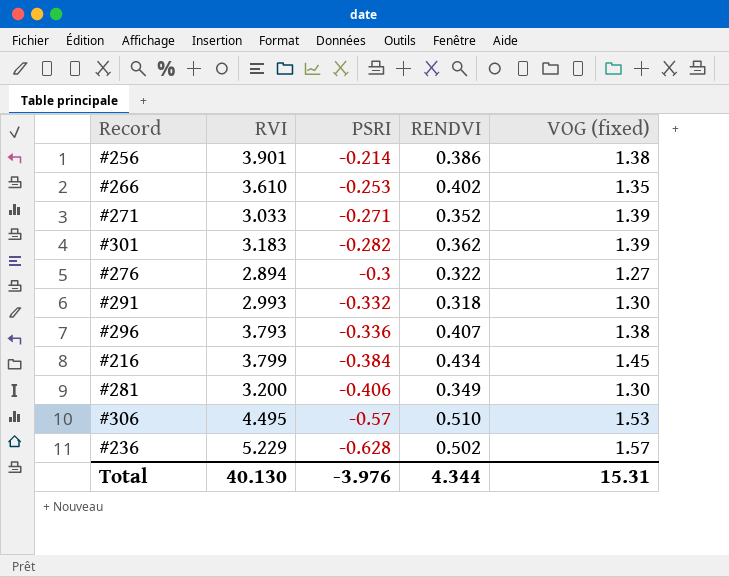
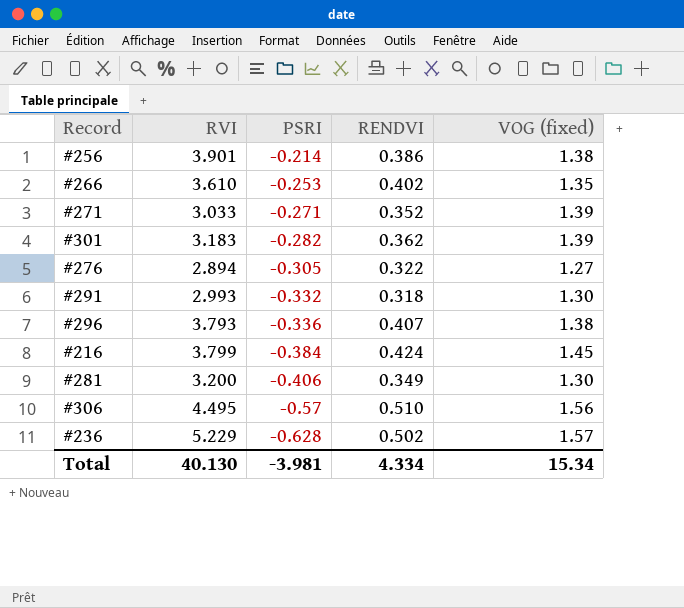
#276 | PSRI: -0.3 -> -0.305
#216 | RENDVI: 0.434 -> 0.424
#306 | VOG (fixed): 1.53 -> 1.56
Total | PSRI: -3.976 -> -3.981
Total | RENDVI: 4.344 -> 4.334
Total | VOG (fixed): 15.31 -> 15.34

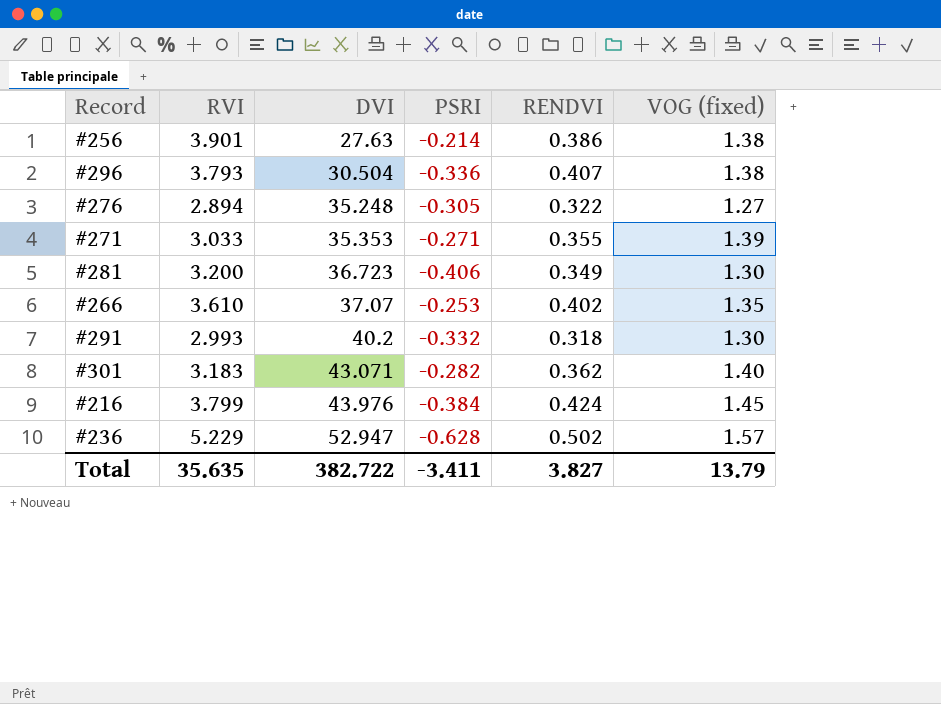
row order: PSRI descending -> DVI ascending
column DVI | position: none -> 3
row #306: 4.495 | -0.57 | 0.510 | 1.56 -> none
#271 | RENDVI: 0.352 -> 0.355
#301 | VOG (fixed): 1.39 -> 1.40
Total | RVI: 40.130 -> 35.635
Total | PSRI: -3.981 -> -3.411
Total | RENDVI: 4.334 -> 3.827
Total | VOG (fixed): 15.34 -> 13.79

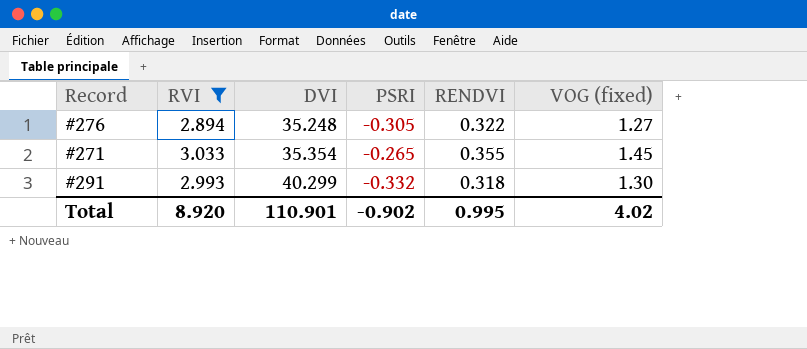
filter: none -> RVI <= 3.033
#271 | DVI: 35.353 -> 35.354
#271 | PSRI: -0.271 -> -0.265
#271 | VOG (fixed): 1.39 -> 1.45
#291 | DVI: 40.2 -> 40.299
Total | RVI: 35.635 -> 8.920
Total | DVI: 382.722 -> 110.901
Total | PSRI: -3.411 -> -0.902
Total | RENDVI: 3.827 -> 0.995
Total | VOG (fixed): 13.79 -> 4.02

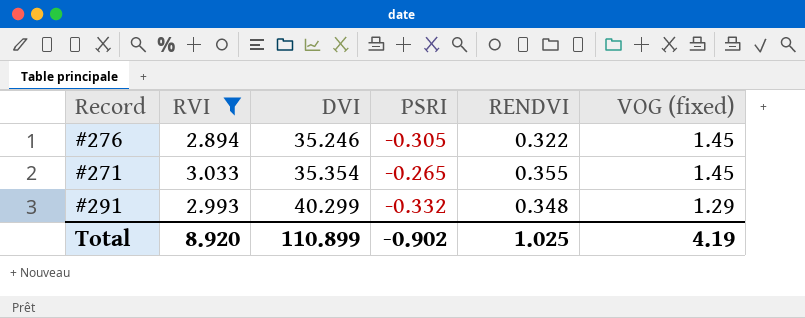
#276 | DVI: 35.248 -> 35.246
#276 | VOG (fixed): 1.27 -> 1.45
#291 | RENDVI: 0.318 -> 0.348
#291 | VOG (fixed): 1.30 -> 1.29
Total | DVI: 110.901 -> 110.899
Total | RENDVI: 0.995 -> 1.025
Total | VOG (fixed): 4.02 -> 4.19

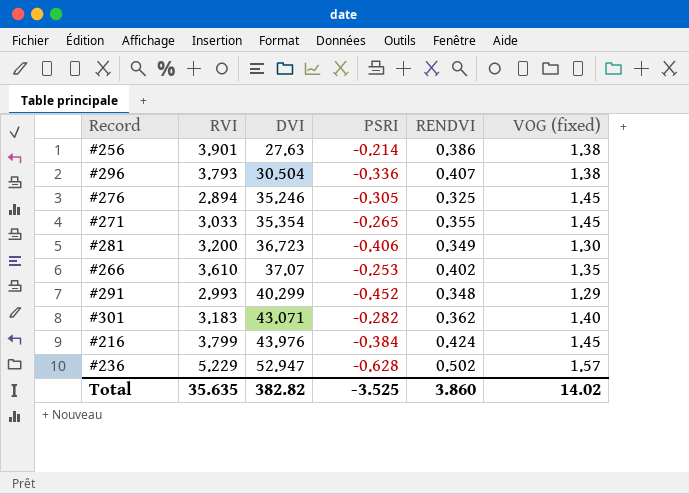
filter: RVI <= 3.033 -> none
#276 | RENDVI: 0.322 -> 0.325
#291 | PSRI: -0.332 -> -0.452
Total | RVI: 8.920 -> 35.635
Total | DVI: 110.899 -> 382.82
Total | PSRI: -0.902 -> -3.525
Total | RENDVI: 1.025 -> 3.860
Total | VOG (fixed): 4.19 -> 14.02

